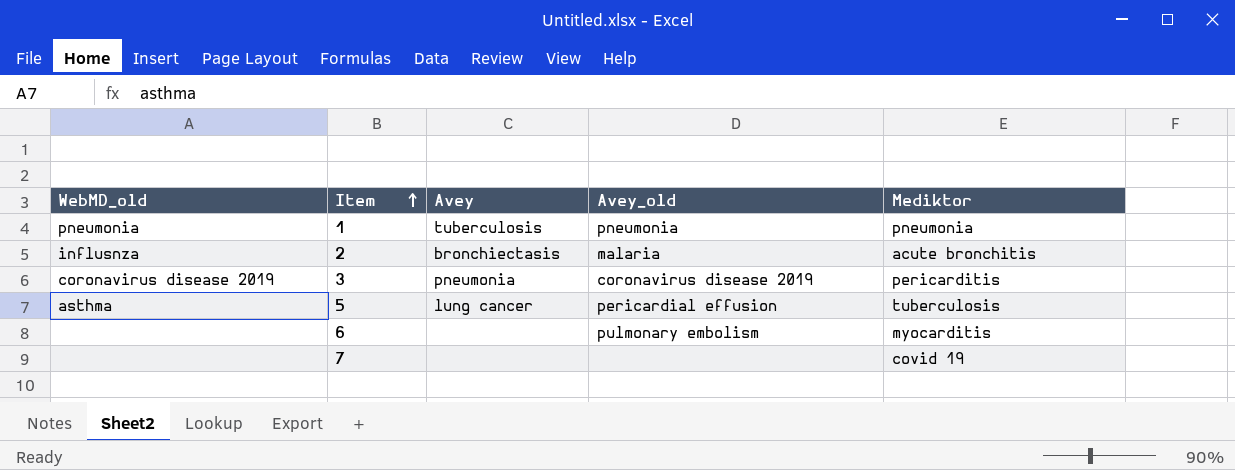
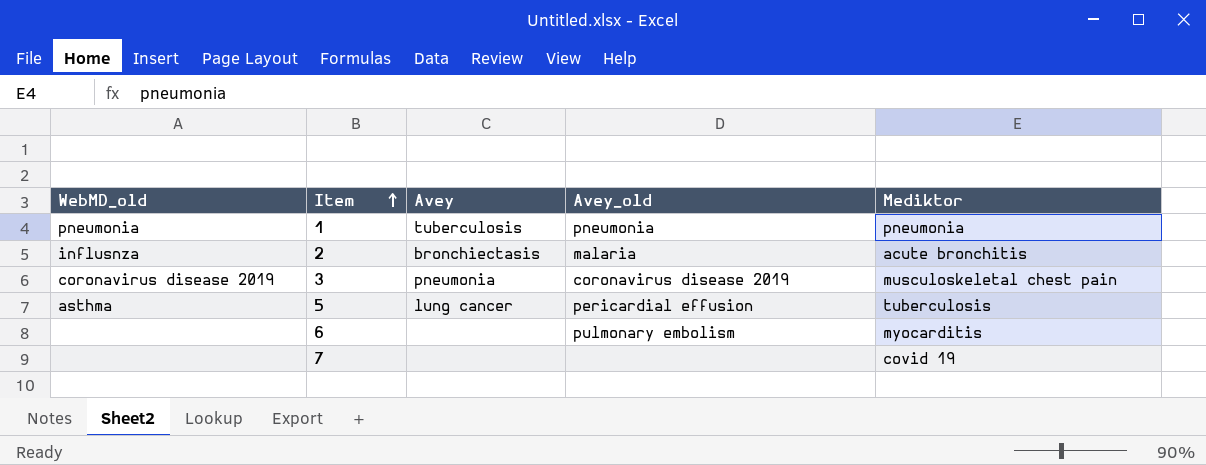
3 | Mediktor: pericarditis -> musculoskeletal chest pain

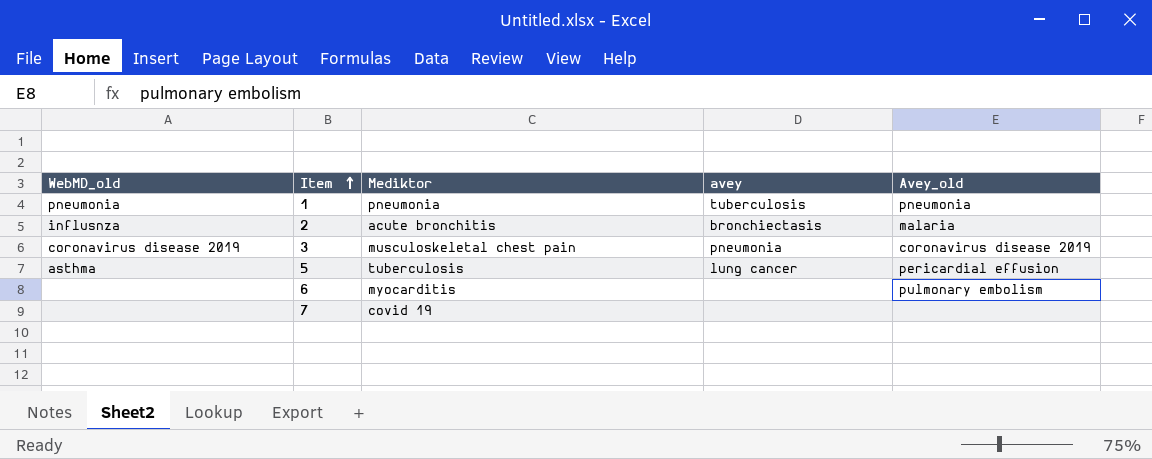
column Mediktor | position: 5 -> 3
column name: Avey -> avey

